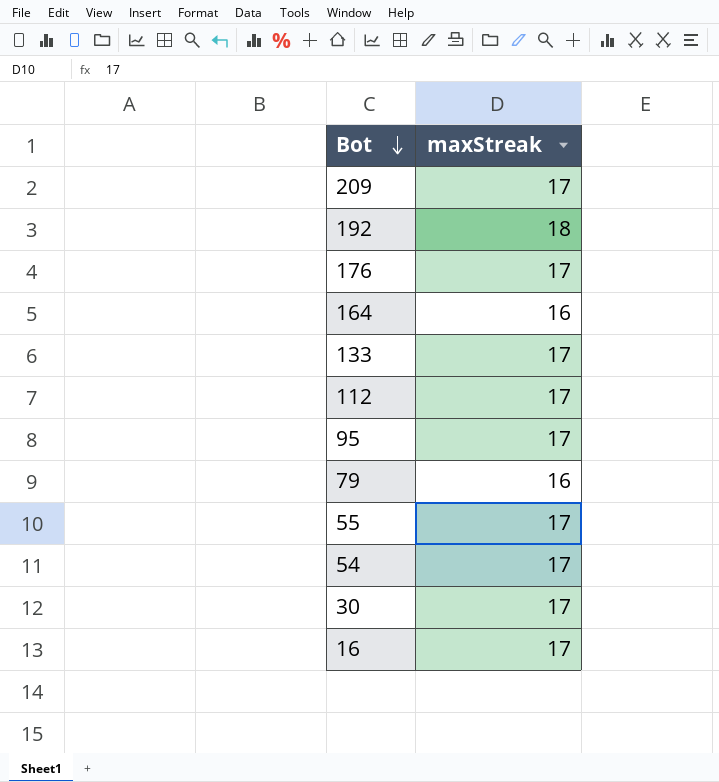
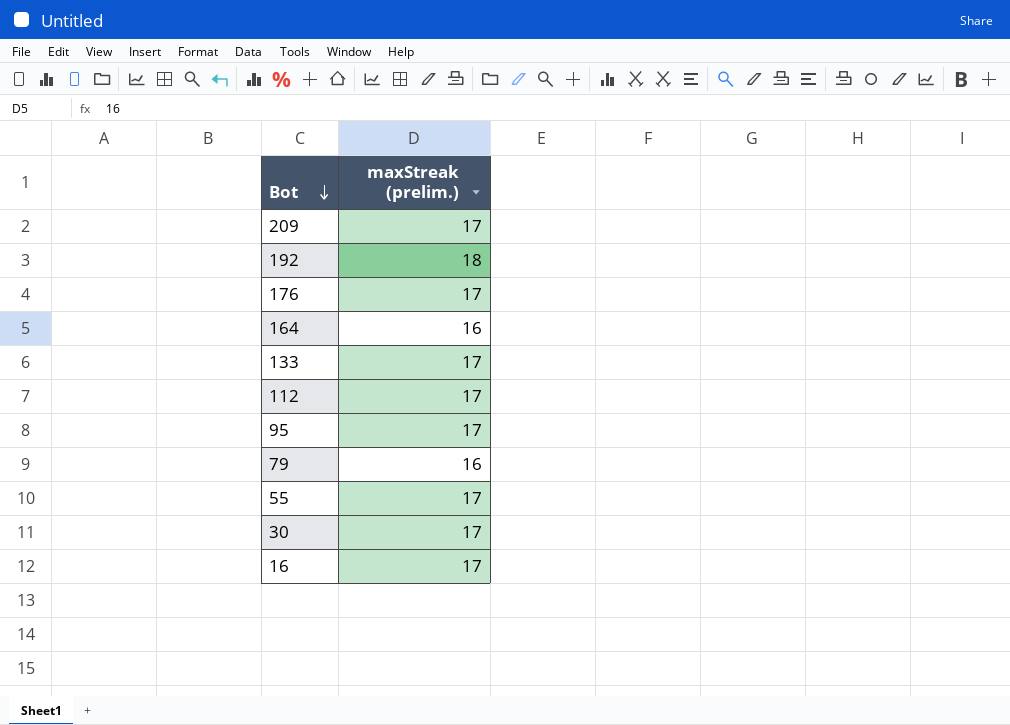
column name: maxStreak -> maxStreak (prelim.)
row 54: 17 -> none

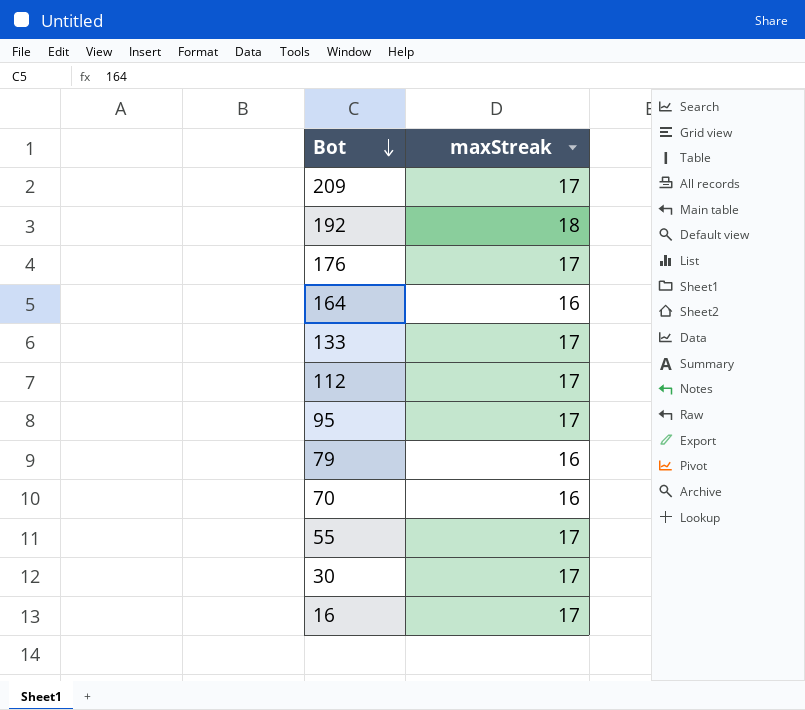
column name: maxStreak (prelim.) -> maxStreak
row 70: none -> 16

